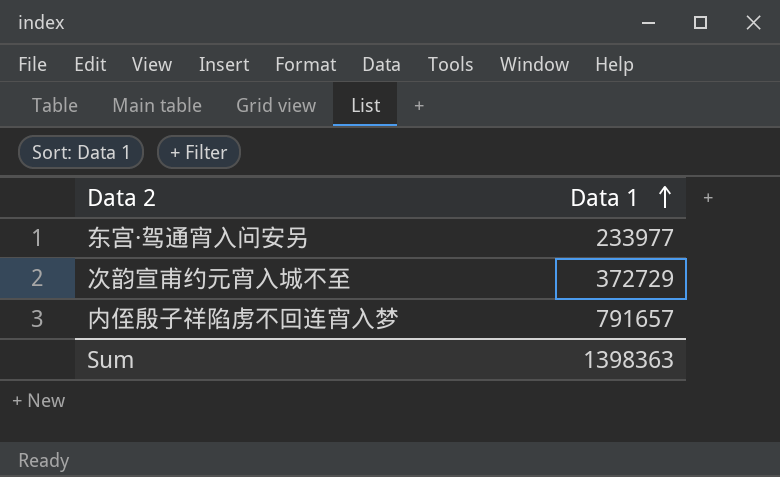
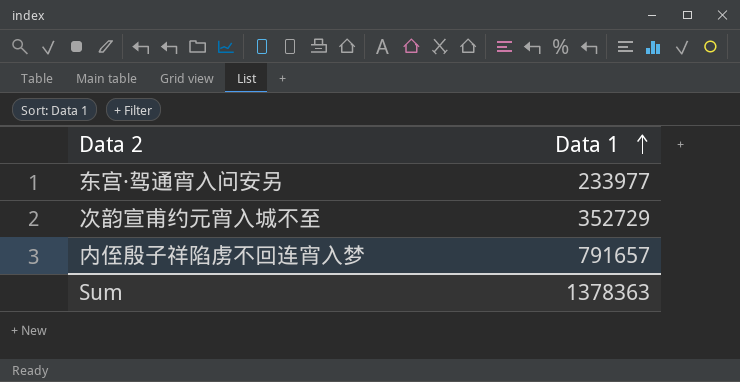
次韵宣甫约元宵入城不至 | Data 1: 372729 -> 352729
Sum | Data 1: 1398363 -> 1378363

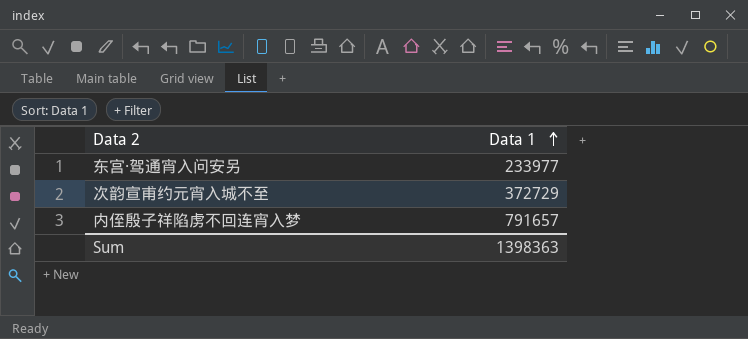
次韵宣甫约元宵入城不至 | Data 1: 352729 -> 372729
Sum | Data 1: 1378363 -> 1398363

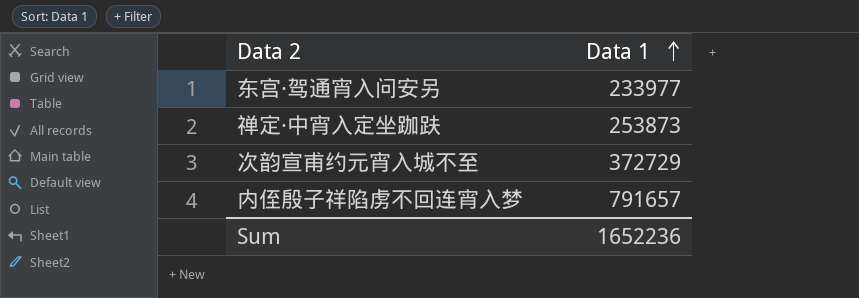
row 禅定·中宵入定坐跏趺: none -> 253873
Sum | Data 1: 1398363 -> 1652236

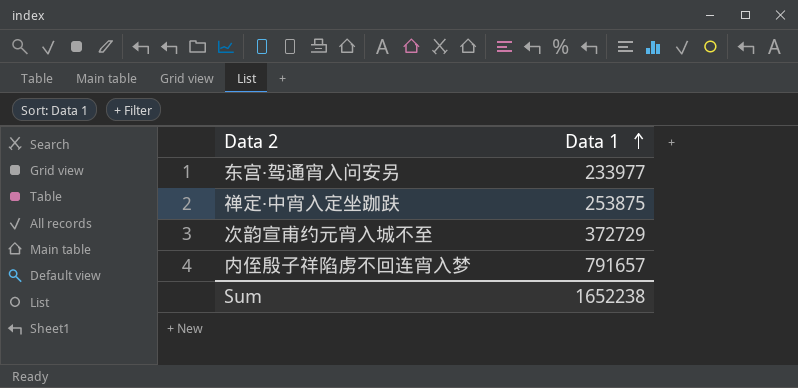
禅定·中宵入定坐跏趺 | Data 1: 253873 -> 253875
Sum | Data 1: 1652236 -> 1652238

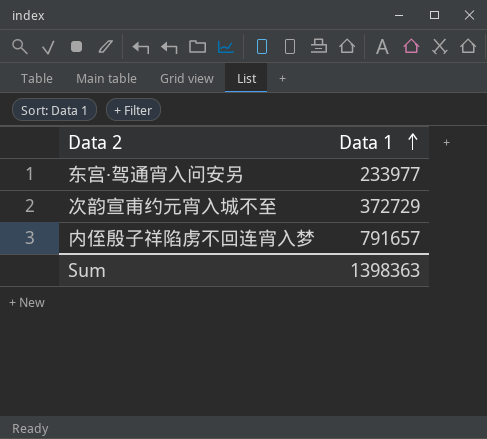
row 禅定·中宵入定坐跏趺: 253875 -> none
Sum | Data 1: 1652238 -> 1398363

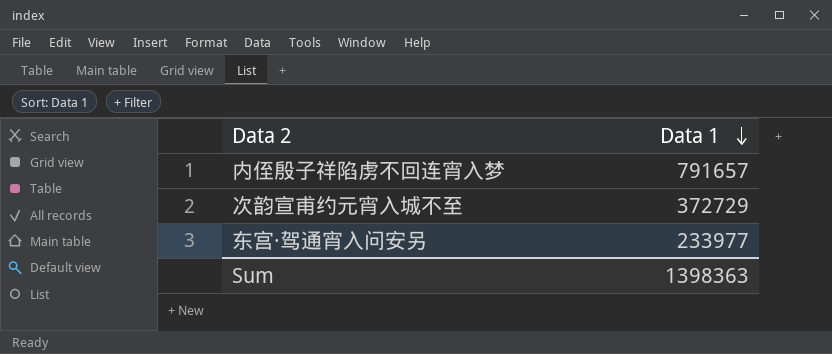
row order: Data 1 ascending -> Data 1 descending

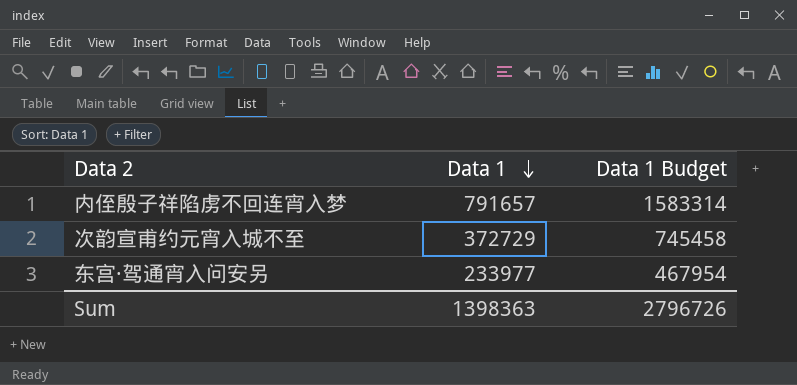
column Data 1 Budget | formula: none -> [Data 1] * 2

